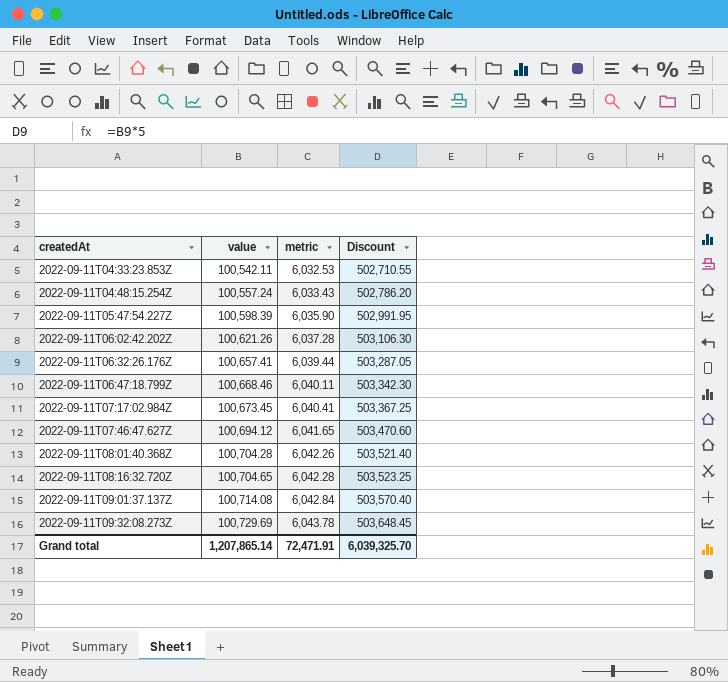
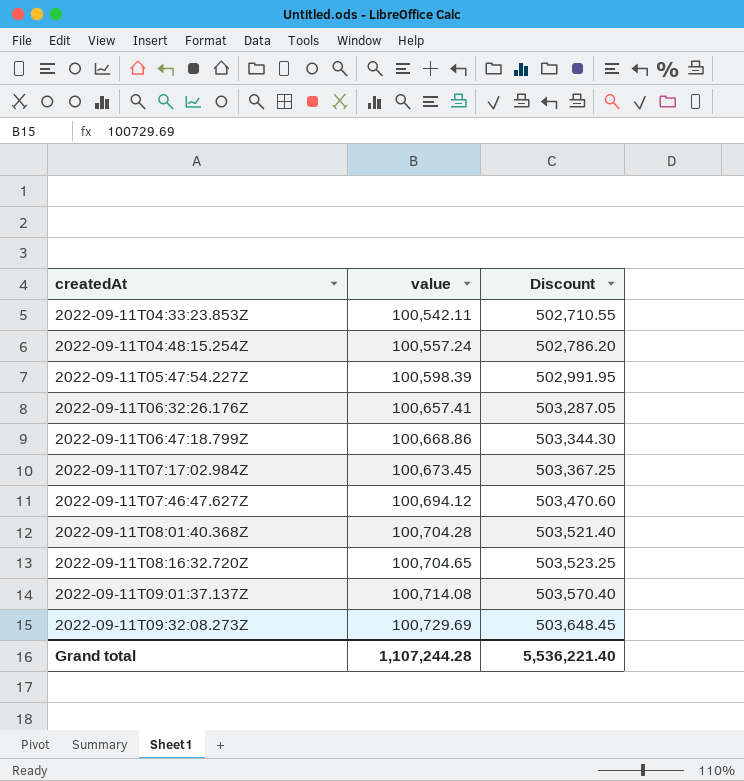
column metric | formula: [value] * 0.06 -> none
row 2022-09-11T06:02:42.202Z: 100,621.26 | 6,037.28 | 503,106.30 -> none
2022-09-11T06:47:18.799Z | value: 100,668.46 -> 100,668.86
2022-09-11T06:47:18.799Z | Discount: 503,342.30 -> 503,344.30
Grand total | value: 1,207,865.14 -> 1,107,244.28
Grand total | Discount: 6,039,325.70 -> 5,536,221.40

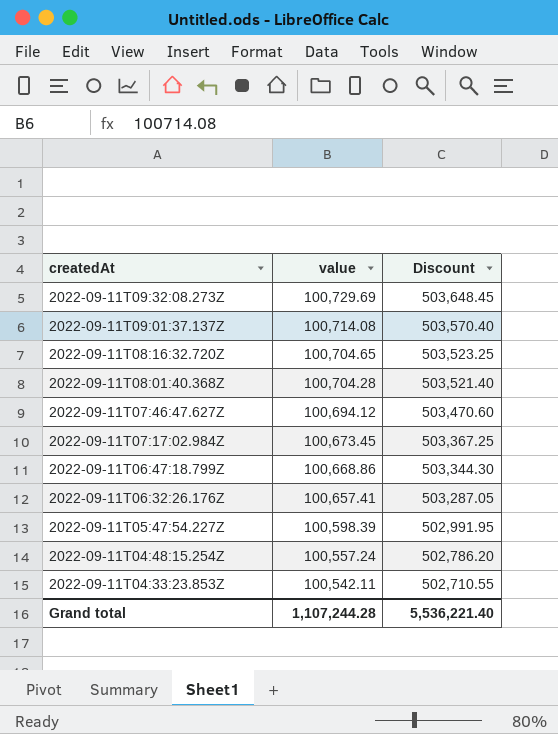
row order: createdAt ascending -> createdAt descending

